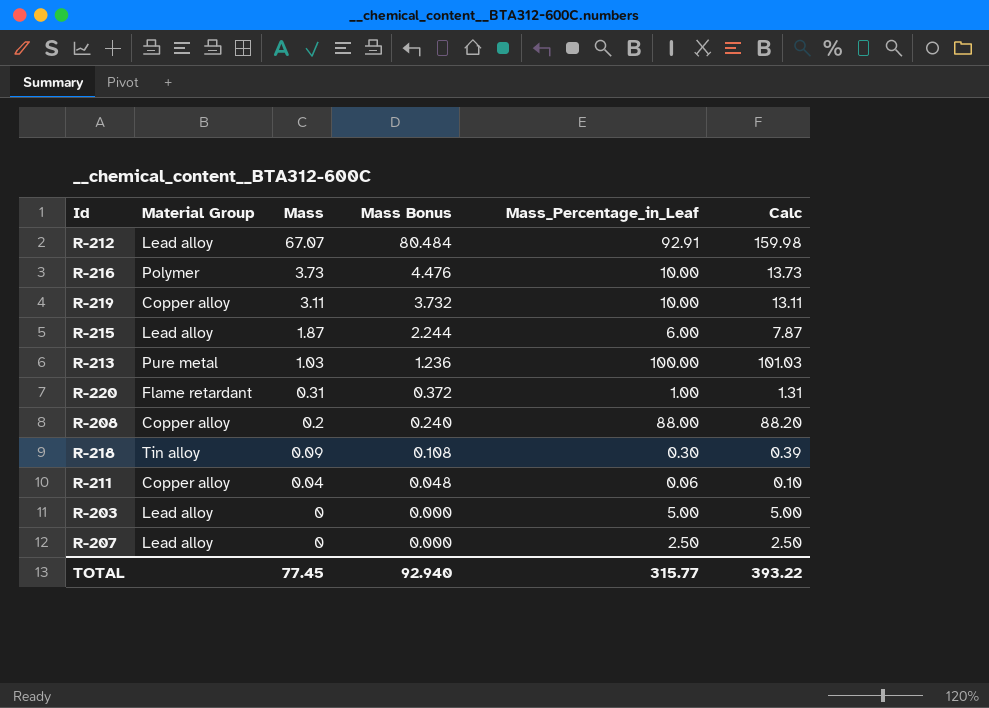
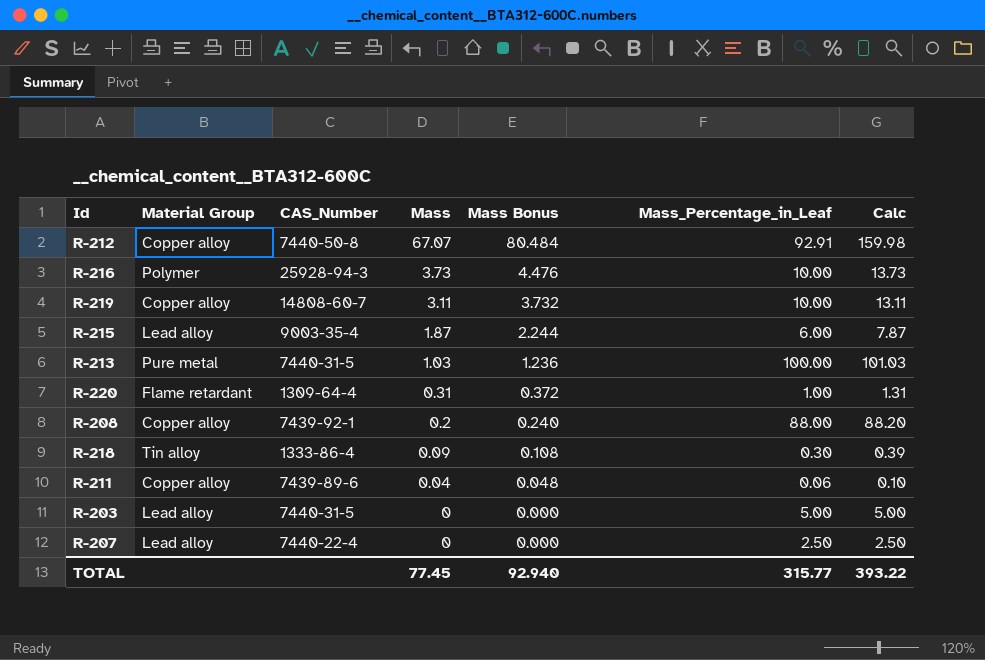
column CAS_Number | position: none -> 3
R-212 | Material Group: Lead alloy -> Copper alloy

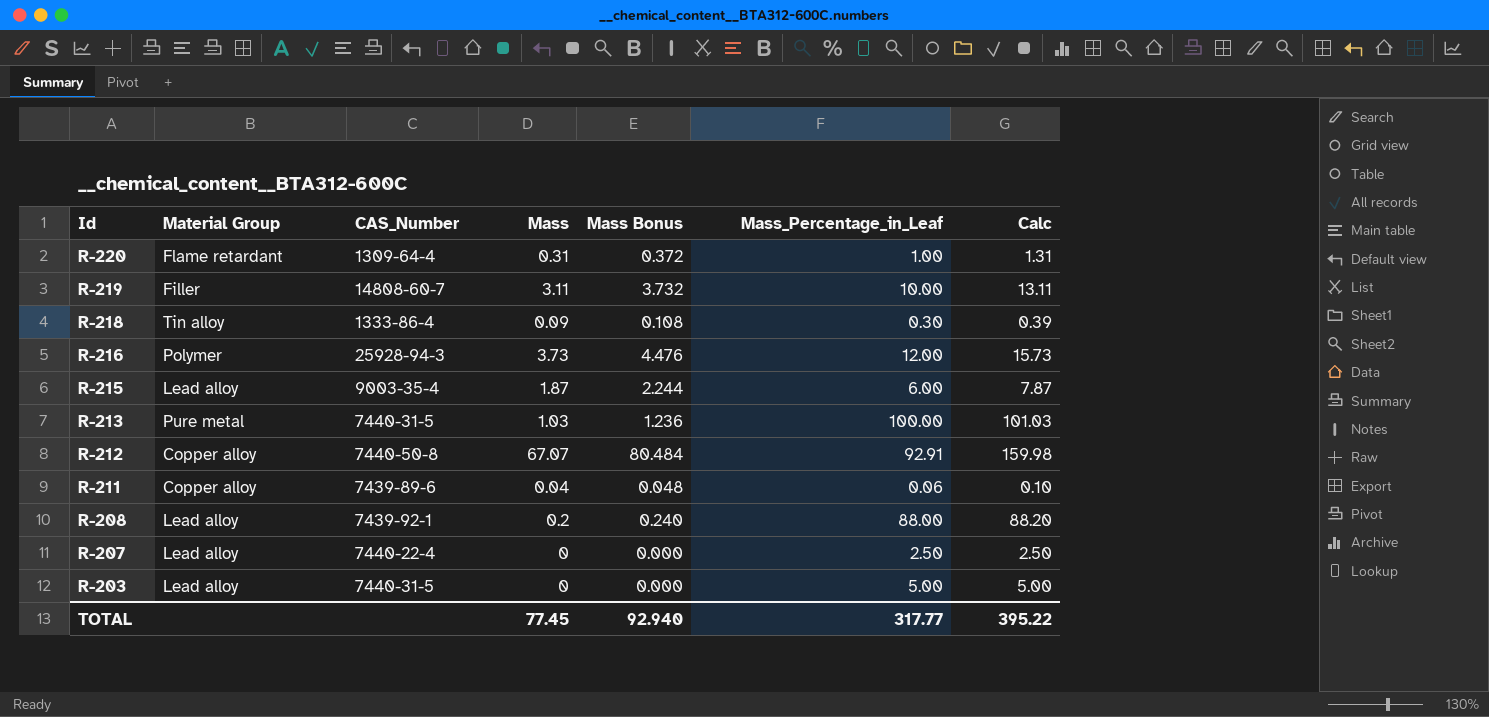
row order: Mass descending -> Id descending
R-219 | Material Group: Copper alloy -> Filler
R-216 | Mass_Percentage_in_Leaf: 10.00 -> 12.00
R-216 | Calc: 13.73 -> 15.73
R-208 | Material Group: Copper alloy -> Lead alloy
TOTAL | Mass_Percentage_in_Leaf: 315.77 -> 317.77
TOTAL | Calc: 393.22 -> 395.22

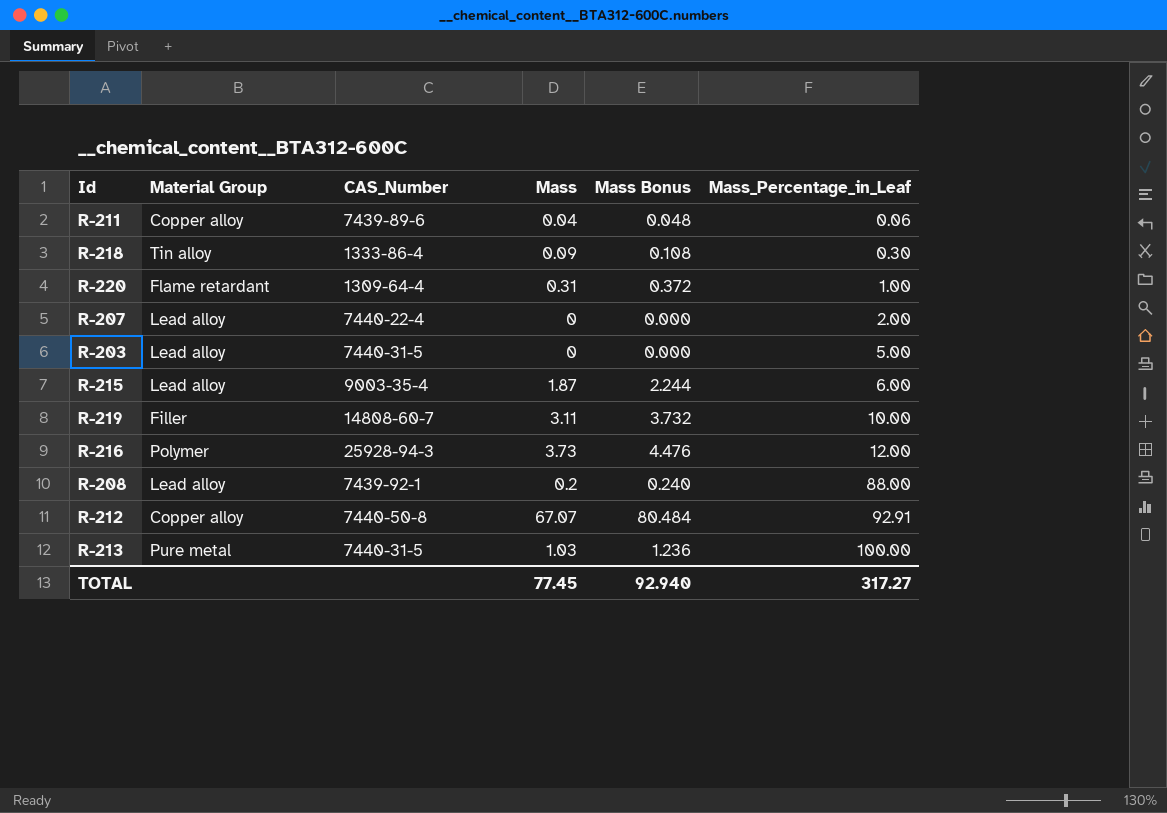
row order: Id descending -> Mass_Percentage_in_Leaf ascending
column Calc | formula: [Mass] + [Mass_Percentage_in_Leaf] -> none
R-207 | Mass_Percentage_in_Leaf: 2.50 -> 2.00
TOTAL | Mass_Percentage_in_Leaf: 317.77 -> 317.27

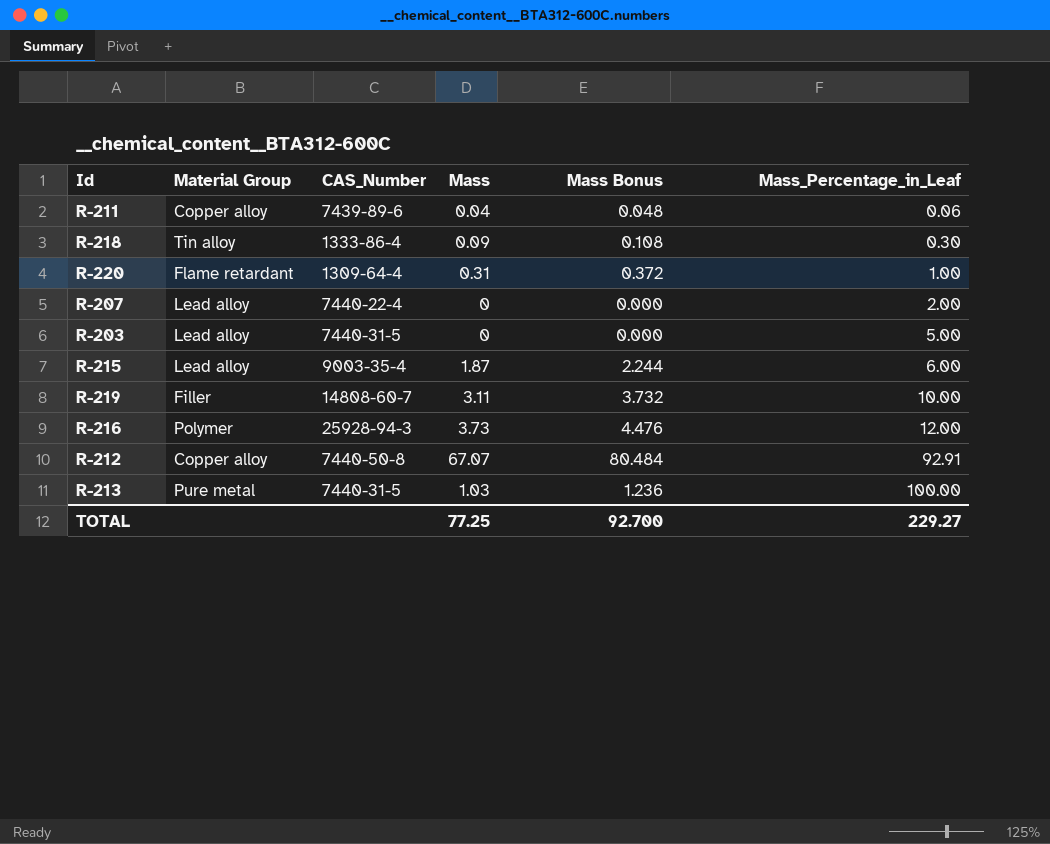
row R-208: Lead alloy | 7439-92-1 | 0.2 | 0.240 | 88.00 -> none
TOTAL | Mass: 77.45 -> 77.25
TOTAL | Mass Bonus: 92.940 -> 92.700
TOTAL | Mass_Percentage_in_Leaf: 317.27 -> 229.27

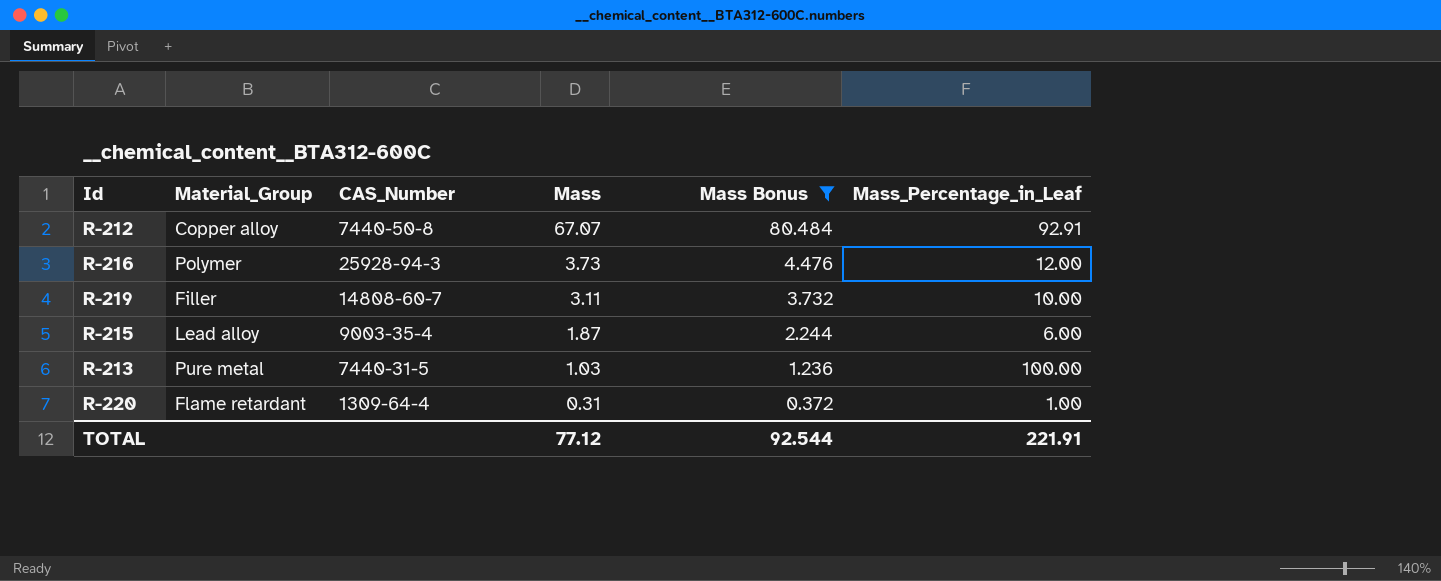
filter: none -> Mass Bonus >= 0.372
row order: Mass_Percentage_in_Leaf ascending -> Mass descending
column name: Material Group -> Material_Group
TOTAL | Mass: 77.25 -> 77.12
TOTAL | Mass Bonus: 92.700 -> 92.544
TOTAL | Mass_Percentage_in_Leaf: 229.27 -> 221.91

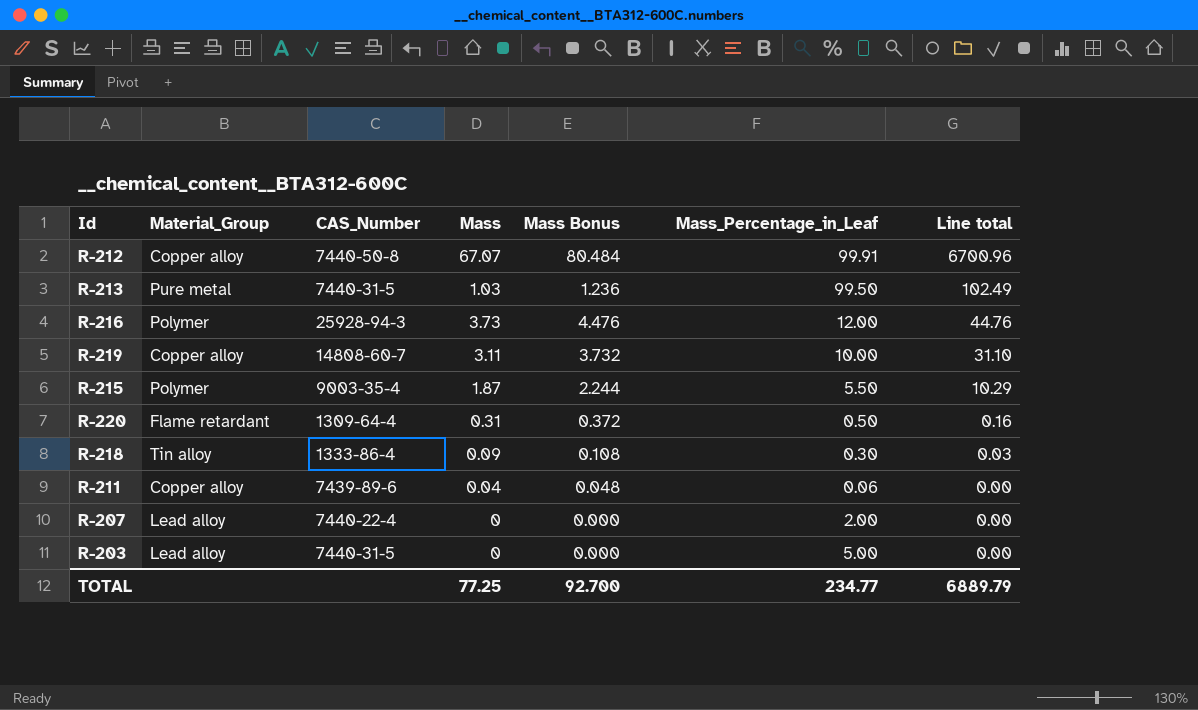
filter: Mass Bonus >= 0.372 -> none
row order: Mass descending -> Line total descending
column Line total | formula: none -> [Mass] * [Mass_Percentage_in_Leaf]
R-212 | Mass_Percentage_in_Leaf: 92.91 -> 99.91
R-213 | Mass_Percentage_in_Leaf: 100.00 -> 99.50
R-219 | Material_Group: Filler -> Copper alloy
R-215 | Material_Group: Lead alloy -> Polymer
R-215 | Mass_Percentage_in_Leaf: 6.00 -> 5.50
R-220 | Mass_Percentage_in_Leaf: 1.00 -> 0.50
TOTAL | Mass: 77.12 -> 77.25
TOTAL | Mass Bonus: 92.544 -> 92.700
TOTAL | Mass_Percentage_in_Leaf: 221.91 -> 234.77

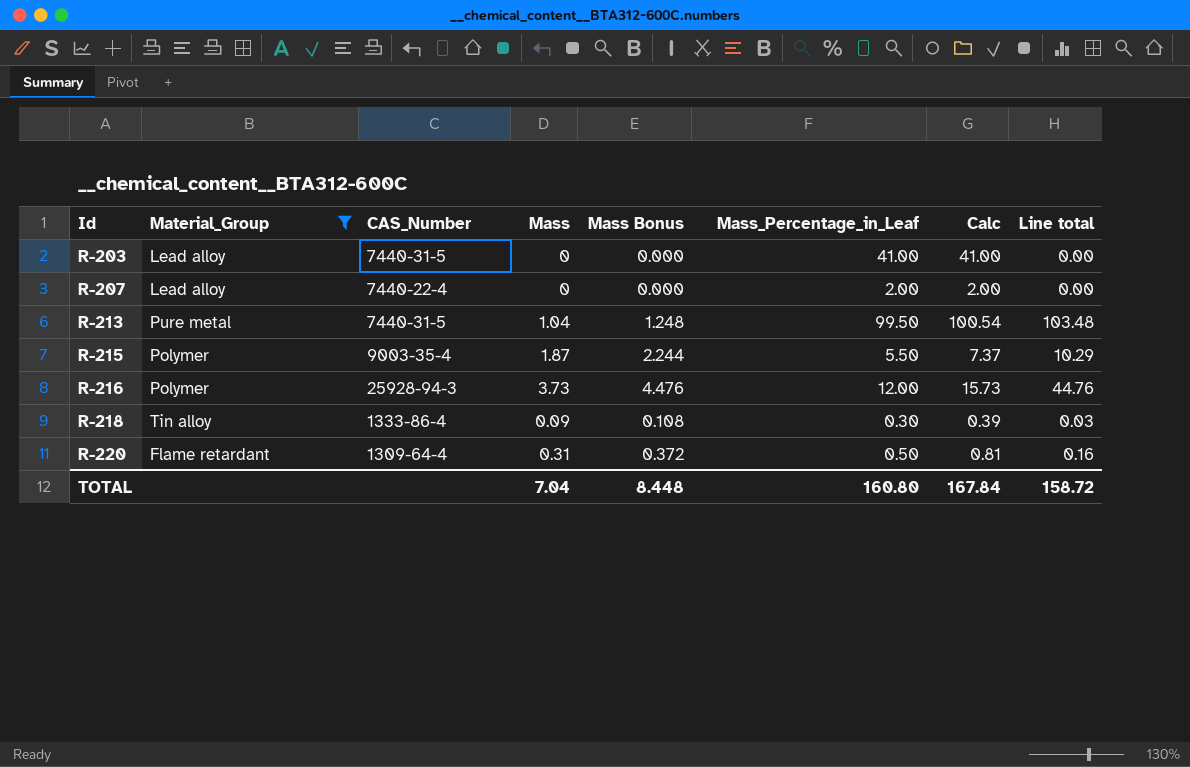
filter: none -> Material_Group != Copper alloy
row order: Line total descending -> Id ascending
column Calc | formula: none -> [Mass] + [Mass_Percentage_in_Leaf]
R-203 | Mass_Percentage_in_Leaf: 5.00 -> 41.00
R-213 | Mass: 1.03 -> 1.04
R-213 | Mass Bonus: 1.236 -> 1.248
R-213 | Line total: 102.49 -> 103.48
TOTAL | Mass: 77.25 -> 7.04
TOTAL | Mass Bonus: 92.700 -> 8.448
TOTAL | Mass_Percentage_in_Leaf: 234.77 -> 160.80
TOTAL | Line total: 6889.79 -> 158.72

